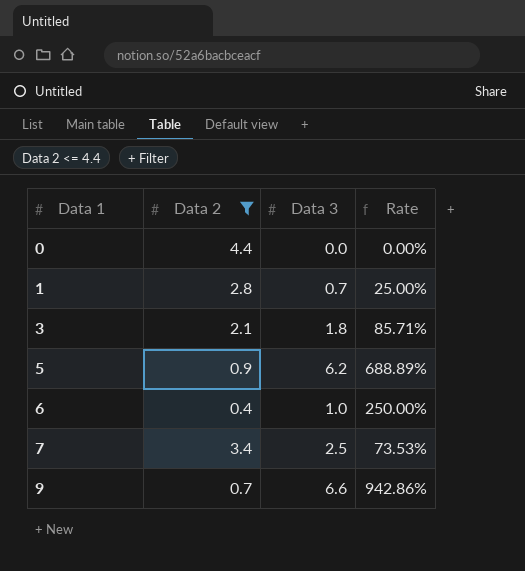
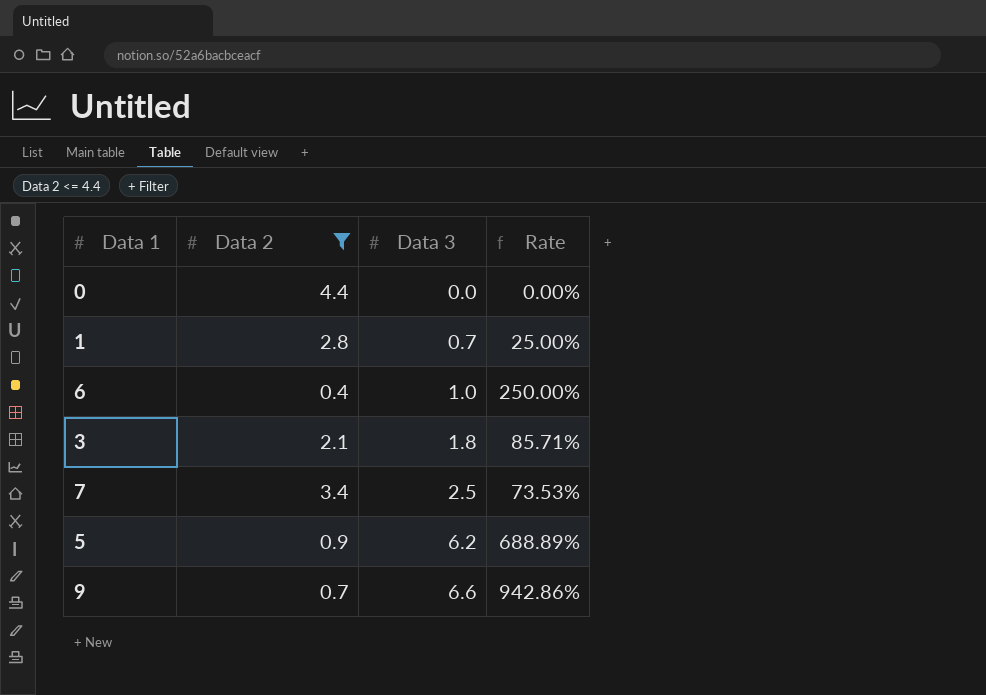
row order: Data 1 ascending -> Data 3 ascending

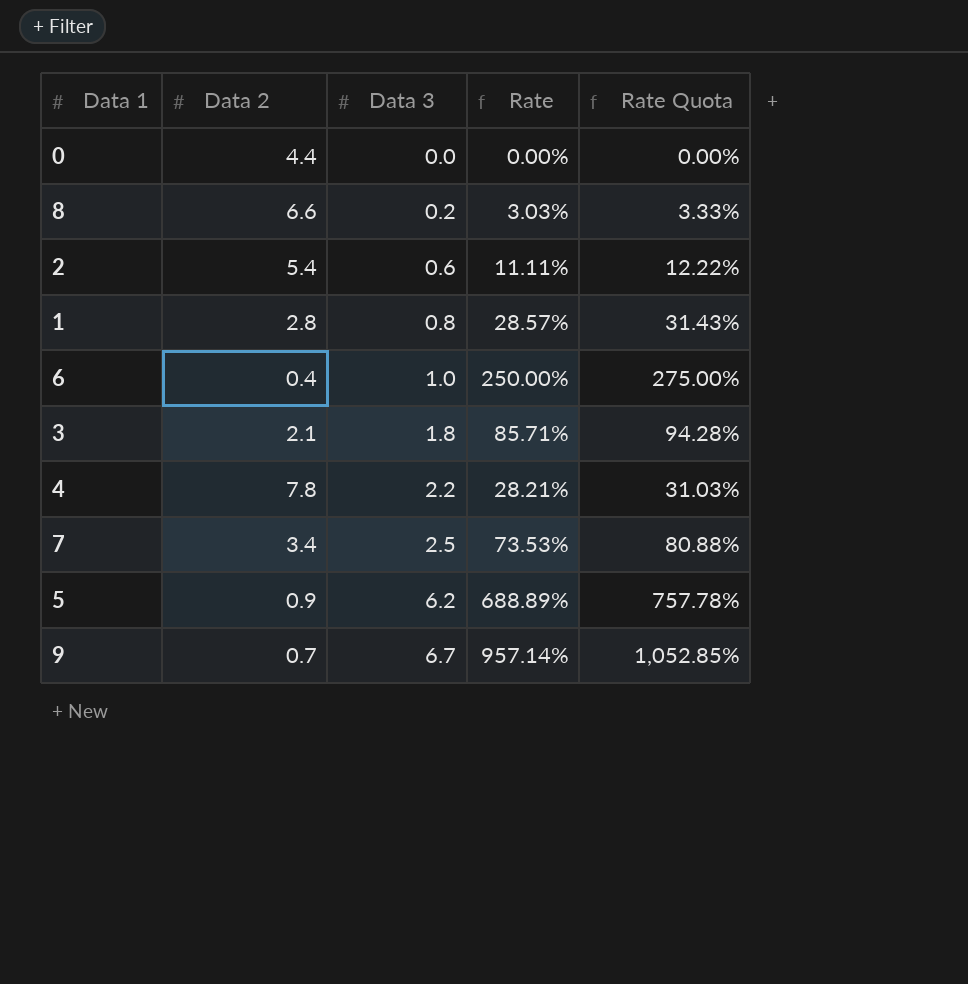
filter: Data 2 <= 4.4 -> none
column Rate Quota | formula: none -> [Rate] * 1.1
1 | Data 3: 0.7 -> 0.8
1 | Rate: 25.00% -> 28.57%
9 | Data 3: 6.6 -> 6.7
9 | Rate: 942.86% -> 957.14%

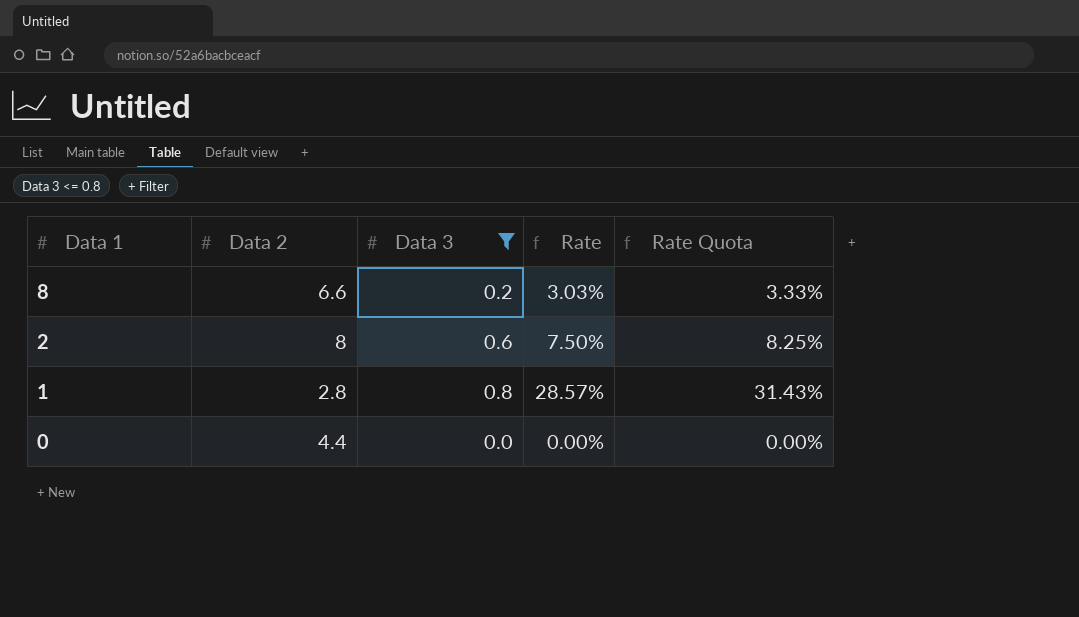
filter: none -> Data 3 <= 0.8
row order: Data 3 ascending -> Data 1 descending
2 | Data 2: 5.4 -> 8
2 | Rate: 11.11% -> 7.50%
2 | Rate Quota: 12.22% -> 8.25%

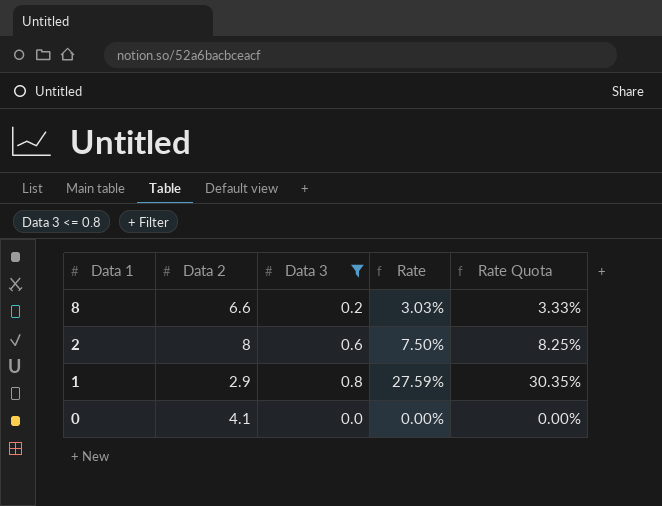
1 | Data 2: 2.8 -> 2.9
1 | Rate: 28.57% -> 27.59%
1 | Rate Quota: 31.43% -> 30.35%
0 | Data 2: 4.4 -> 4.1

